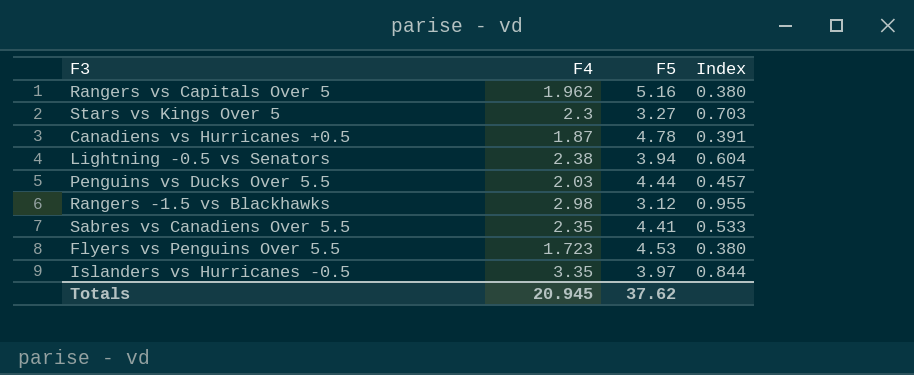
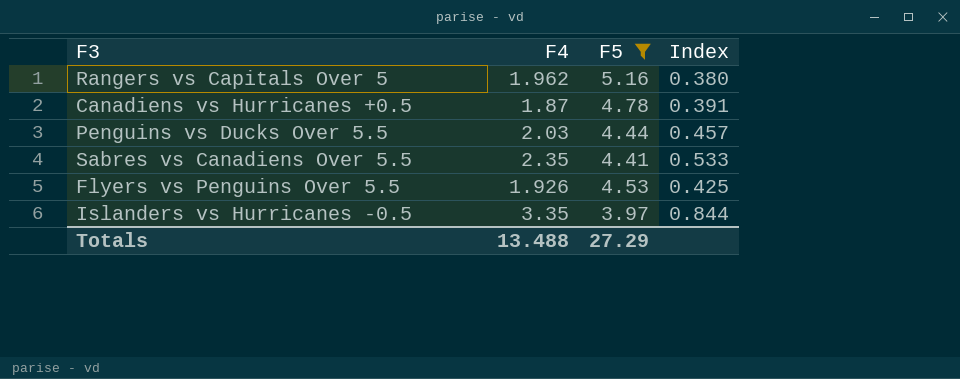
filter: none -> F5 >= 3.97
Flyers vs Penguins Over 5.5 | F4: 1.723 -> 1.926
Flyers vs Penguins Over 5.5 | Index: 0.380 -> 0.425
Totals | F4: 20.945 -> 13.488
Totals | F5: 37.62 -> 27.29

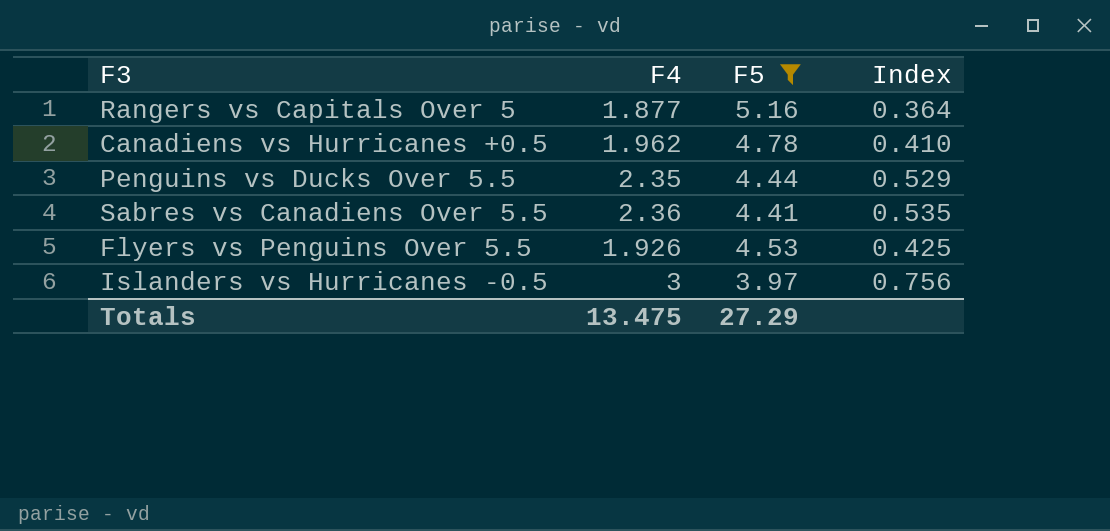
Rangers vs Capitals Over 5 | F4: 1.962 -> 1.877
Rangers vs Capitals Over 5 | Index: 0.380 -> 0.364
Canadiens vs Hurricanes +0.5 | F4: 1.87 -> 1.962
Canadiens vs Hurricanes +0.5 | Index: 0.391 -> 0.410
Penguins vs Ducks Over 5.5 | F4: 2.03 -> 2.35
Penguins vs Ducks Over 5.5 | Index: 0.457 -> 0.529
Sabres vs Canadiens Over 5.5 | F4: 2.35 -> 2.36
Sabres vs Canadiens Over 5.5 | Index: 0.533 -> 0.535
Islanders vs Hurricanes -0.5 | F4: 3.35 -> 3
Islanders vs Hurricanes -0.5 | Index: 0.844 -> 0.756
Totals | F4: 13.488 -> 13.475

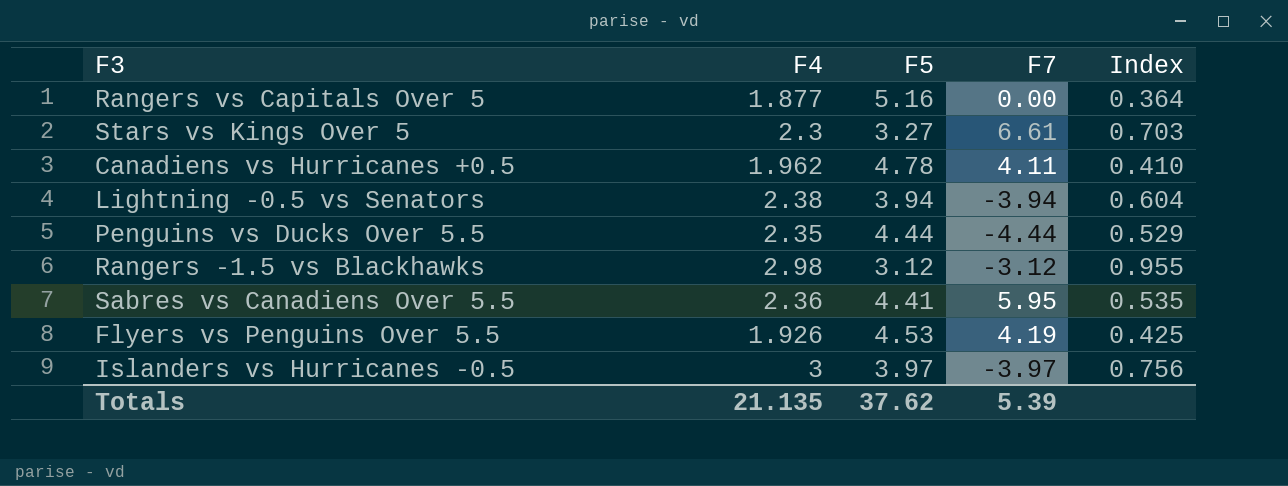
filter: F5 >= 3.97 -> none
column F7 | position: none -> 4
Totals | F4: 13.475 -> 21.135
Totals | F5: 27.29 -> 37.62

